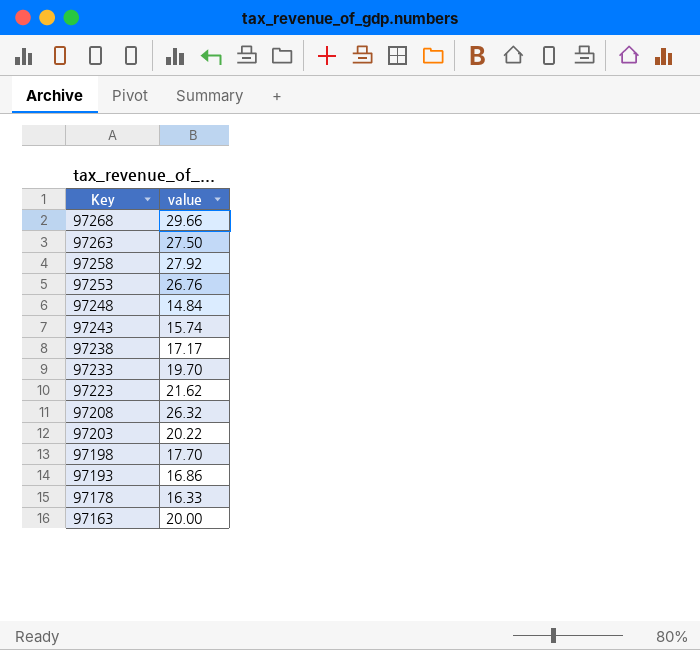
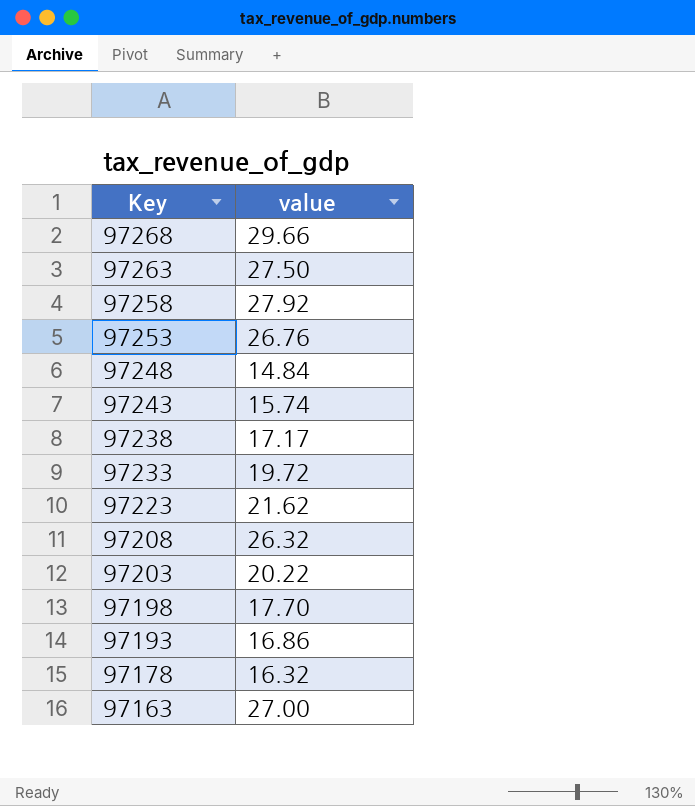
97233 | value: 19.70 -> 19.72
97178 | value: 16.33 -> 16.32
97163 | value: 20.00 -> 27.00

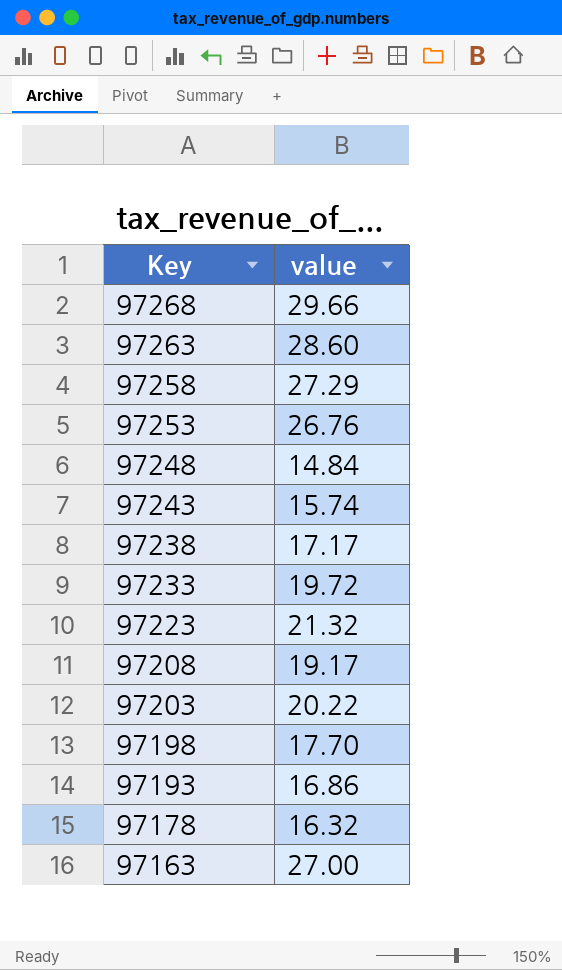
97263 | value: 27.50 -> 28.60
97258 | value: 27.92 -> 27.29
97223 | value: 21.62 -> 21.32
97208 | value: 26.32 -> 19.17

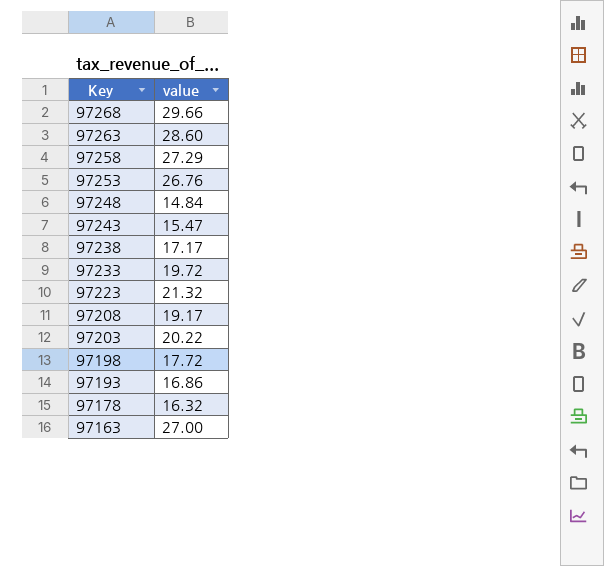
97243 | value: 15.74 -> 15.47
97198 | value: 17.70 -> 17.72

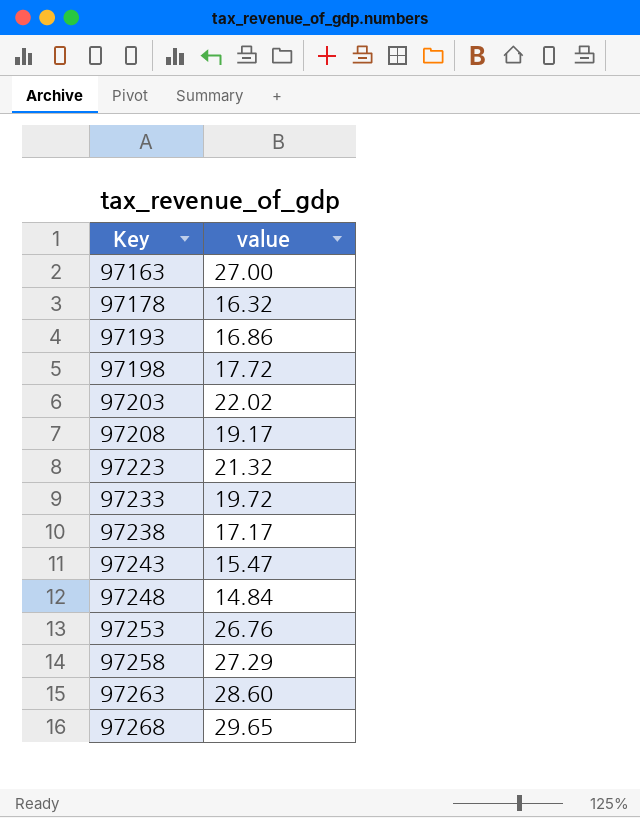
row order: Key descending -> Key ascending
97203 | value: 20.22 -> 22.02
97268 | value: 29.66 -> 29.65

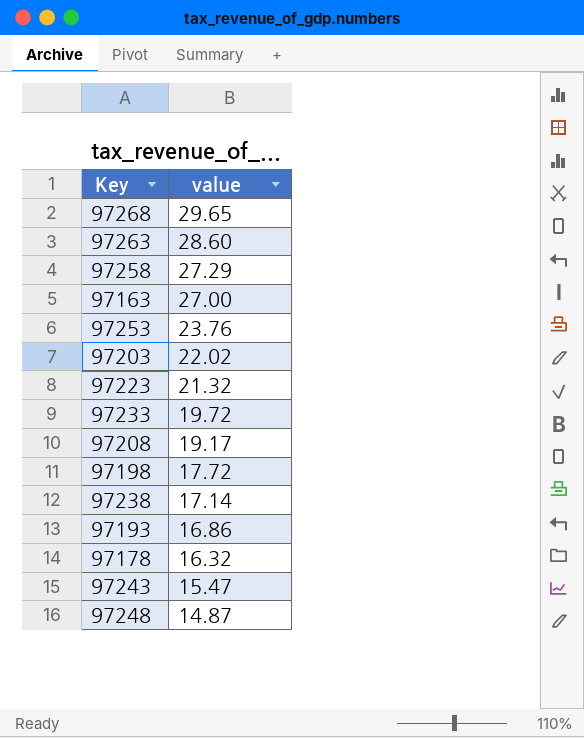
row order: Key ascending -> value descending
97253 | value: 26.76 -> 23.76
97238 | value: 17.17 -> 17.14
97248 | value: 14.84 -> 14.87

